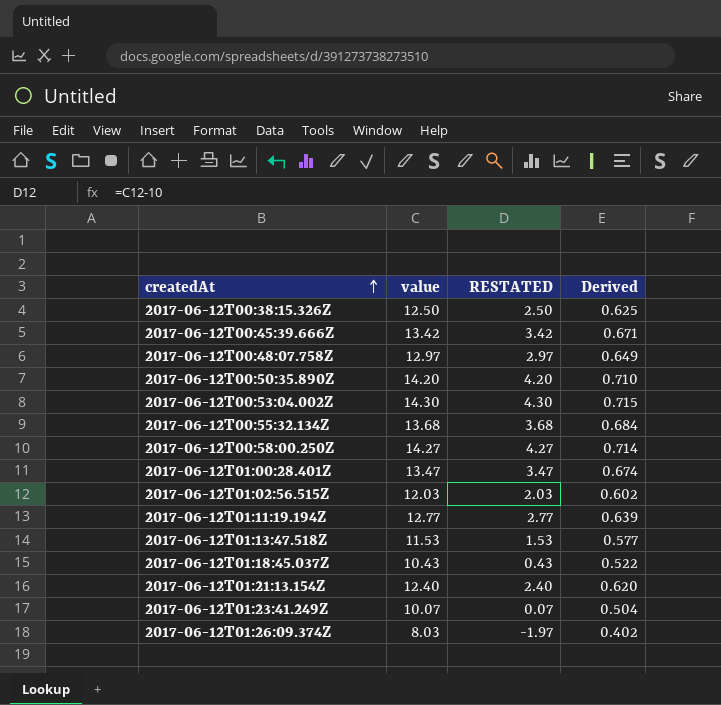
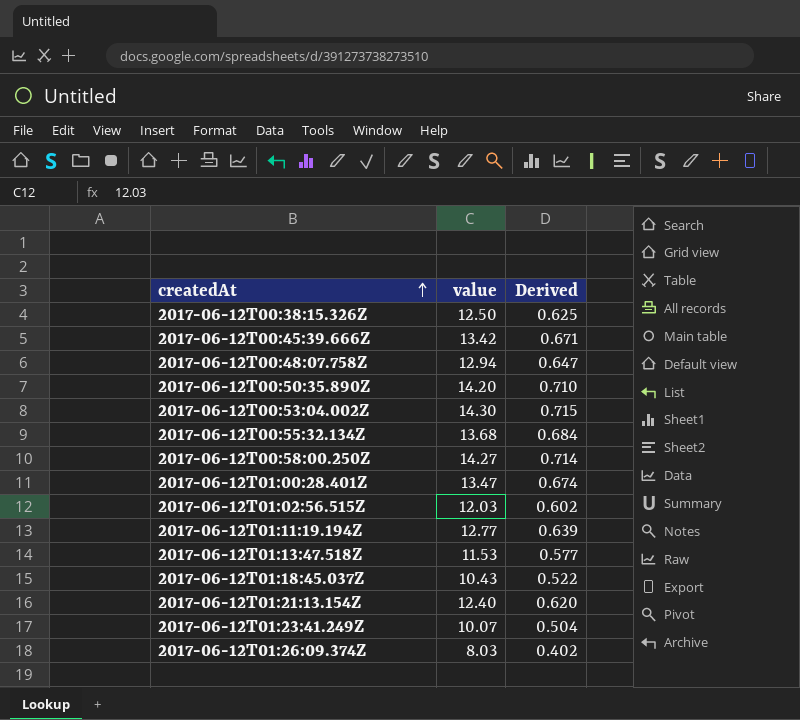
column RESTATED | formula: [value] - 10 -> none
2017-06-12T00:48:07.758Z | value: 12.97 -> 12.94
2017-06-12T00:48:07.758Z | Derived: 0.649 -> 0.647

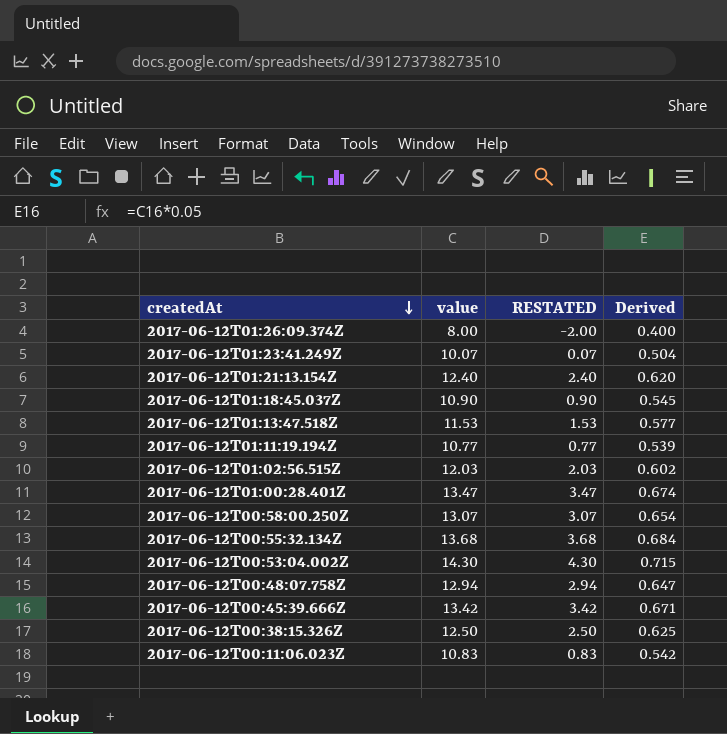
row order: createdAt ascending -> createdAt descending
column RESTATED | formula: none -> [value] - 10
row 2017-06-12T00:50:35.890Z: 14.20 | 0.710 -> none
2017-06-12T01:26:09.374Z | value: 8.03 -> 8.00
2017-06-12T01:26:09.374Z | Derived: 0.402 -> 0.400
2017-06-12T01:18:45.037Z | value: 10.43 -> 10.90
2017-06-12T01:18:45.037Z | Derived: 0.522 -> 0.545
2017-06-12T01:11:19.194Z | value: 12.77 -> 10.77
2017-06-12T01:11:19.194Z | Derived: 0.639 -> 0.539
2017-06-12T00:58:00.250Z | value: 14.27 -> 13.07
2017-06-12T00:58:00.250Z | Derived: 0.714 -> 0.654
row 2017-06-12T00:11:06.023Z: none -> 10.83 | 0.83 | 0.542

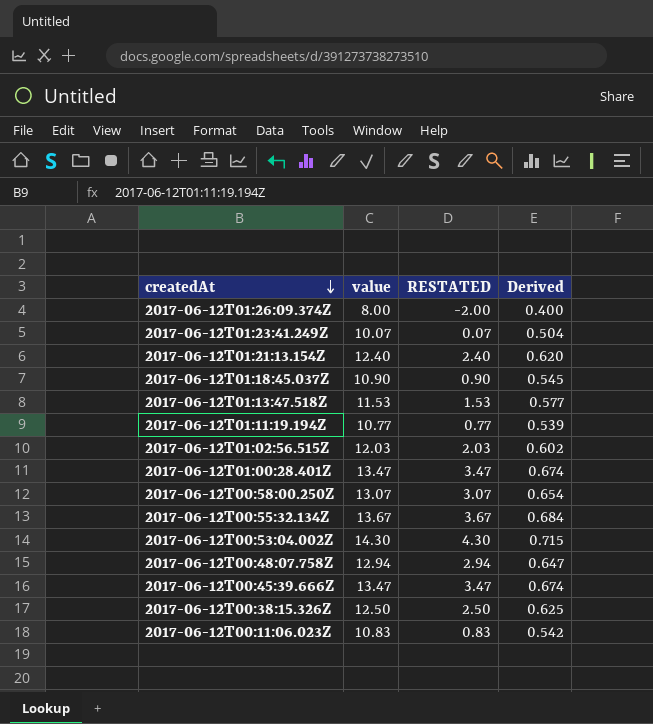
2017-06-12T00:55:32.134Z | value: 13.68 -> 13.67
2017-06-12T00:55:32.134Z | RESTATED: 3.68 -> 3.67
2017-06-12T00:45:39.666Z | value: 13.42 -> 13.47
2017-06-12T00:45:39.666Z | RESTATED: 3.42 -> 3.47
2017-06-12T00:45:39.666Z | Derived: 0.671 -> 0.674

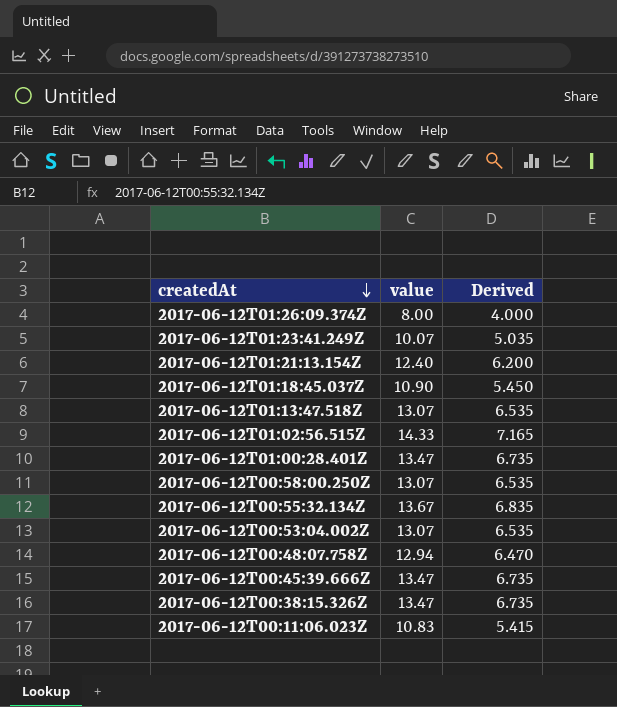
column RESTATED | formula: [value] - 10 -> none
column Derived | formula: [value] * 0.05 -> [value] * 0.5
row 2017-06-12T01:11:19.194Z: 10.77 | 0.77 | 0.539 -> none
2017-06-12T01:13:47.518Z | value: 11.53 -> 13.07
2017-06-12T01:02:56.515Z | value: 12.03 -> 14.33
2017-06-12T00:53:04.002Z | value: 14.30 -> 13.07
2017-06-12T00:38:15.326Z | value: 12.50 -> 13.47

